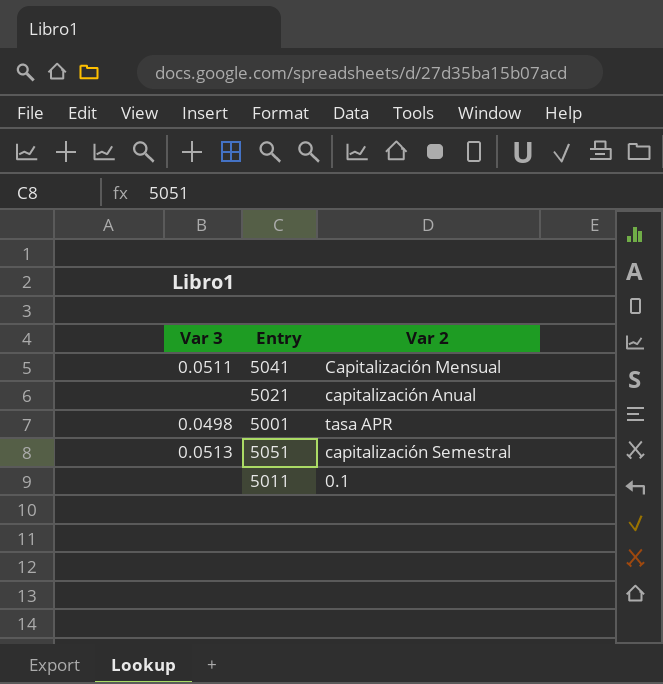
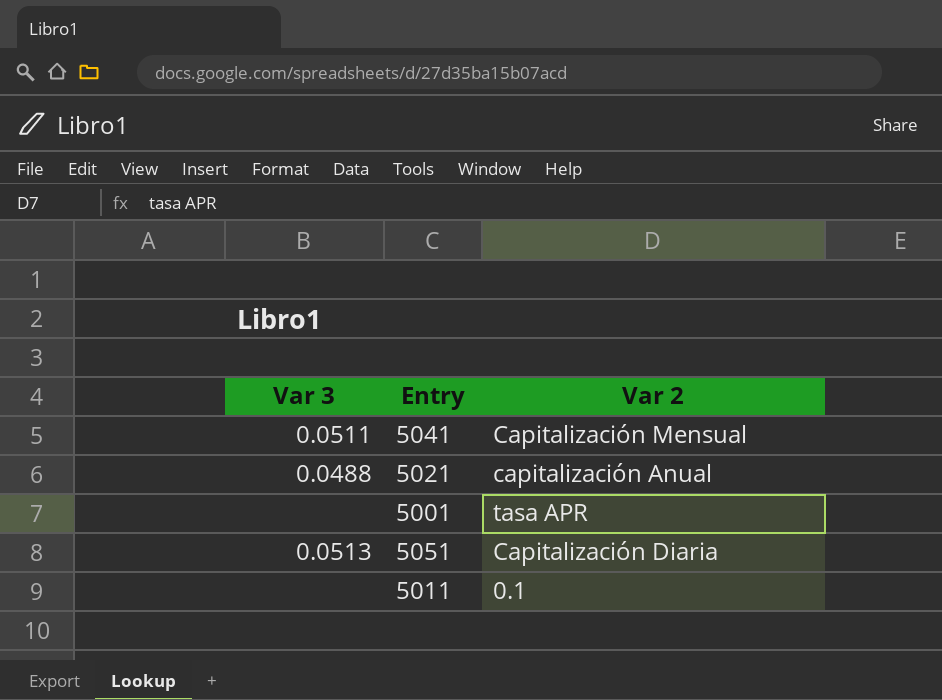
5021 | Var 3: none -> 0.0488
5001 | Var 3: 0.0498 -> none
5051 | Var 2: capitalización Semestral -> Capitalización Diaria

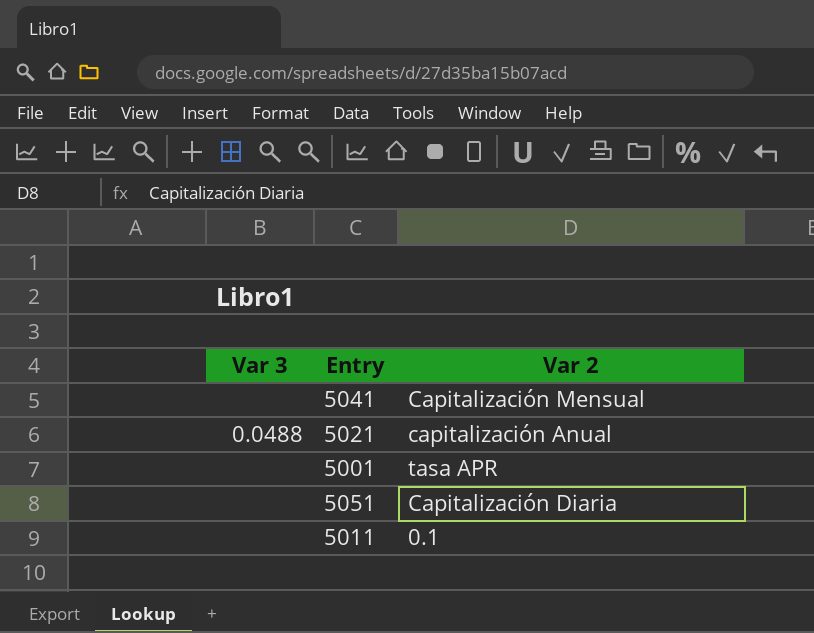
5041 | Var 3: 0.0511 -> none
5051 | Var 3: 0.0513 -> none

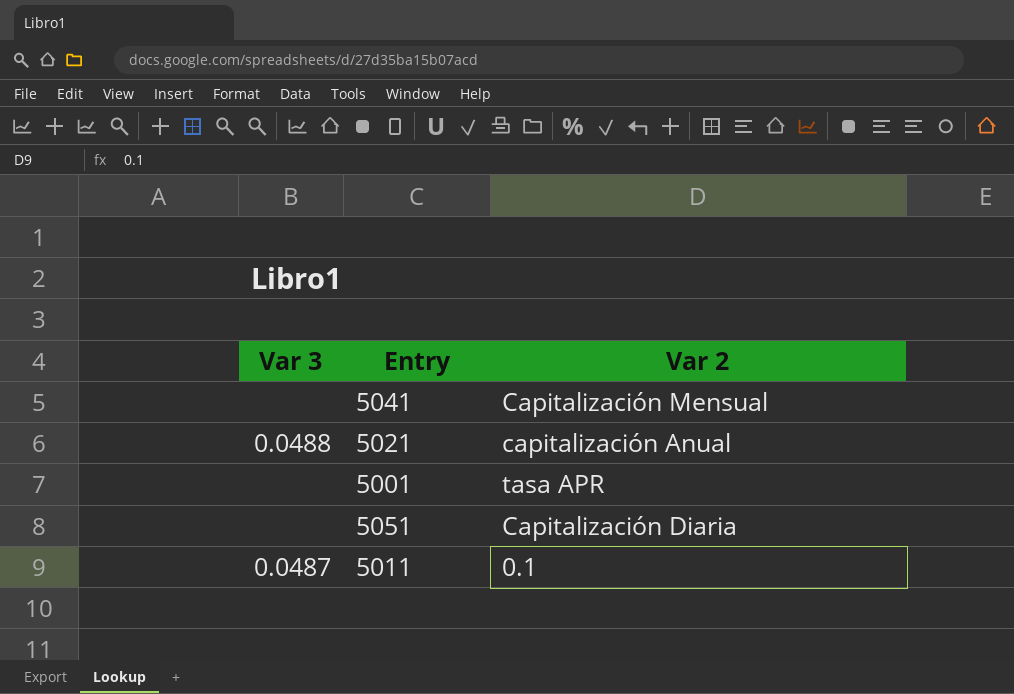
5011 | Var 3: none -> 0.0487

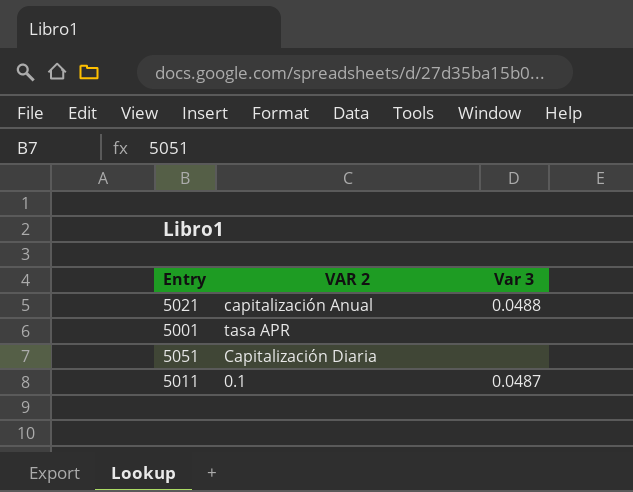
column name: Var 2 -> VAR 2
column Var 3 | position: 1 -> 3
row 5041: none | Capitalización Mensual -> none

